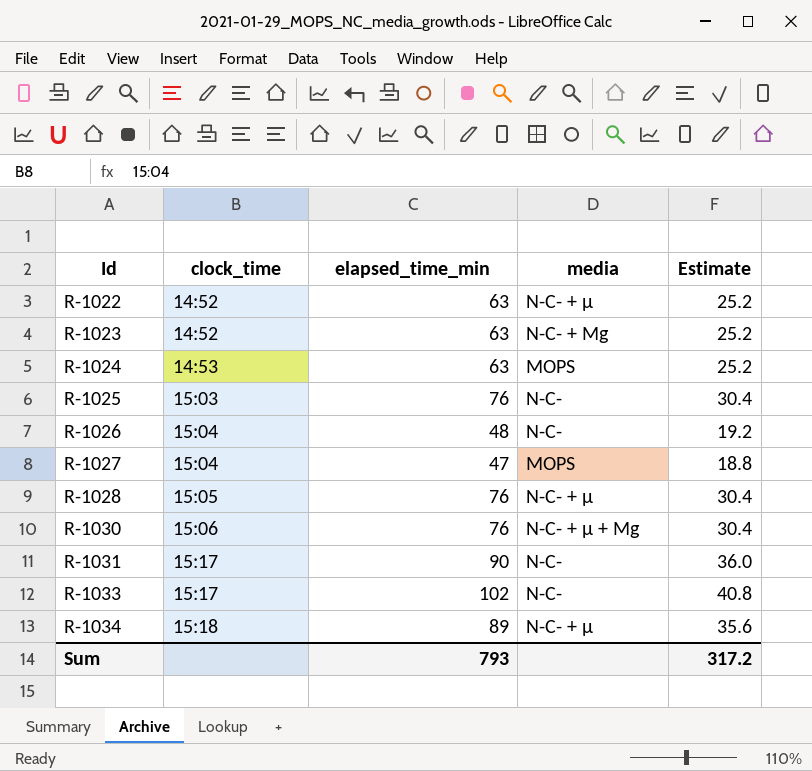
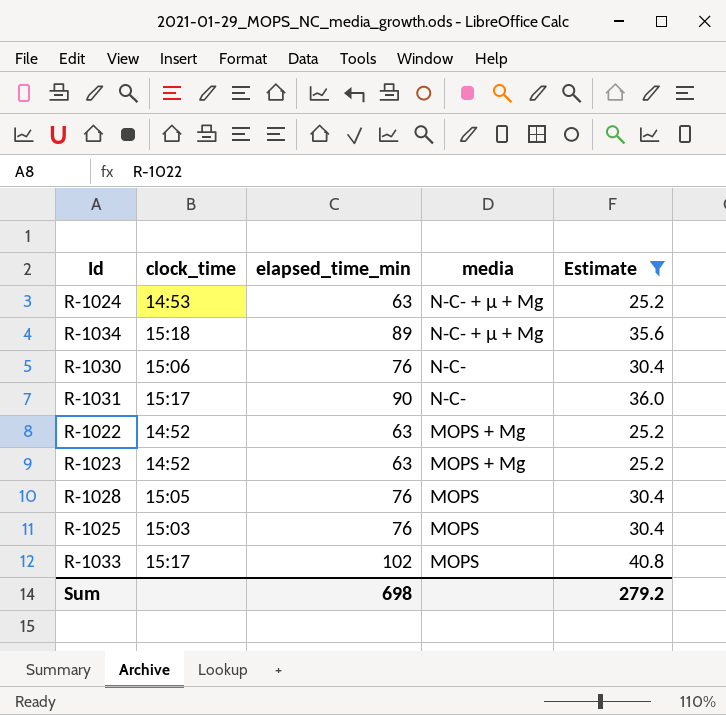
filter: none -> Estimate >= 25.2
row order: Id ascending -> media descending
R-1024 | media: MOPS -> N-C- + µ + Mg
R-1034 | media: N-C- + µ -> N-C- + µ + Mg
R-1030 | media: N-C- + µ + Mg -> N-C-
R-1022 | media: N-C- + µ -> MOPS + Mg
R-1023 | media: N-C- + Mg -> MOPS + Mg
R-1028 | media: N-C- + µ -> MOPS
R-1025 | media: N-C- -> MOPS
R-1033 | media: N-C- -> MOPS
Sum | elapsed_time_min: 793 -> 698
Sum | Estimate: 317.2 -> 279.2

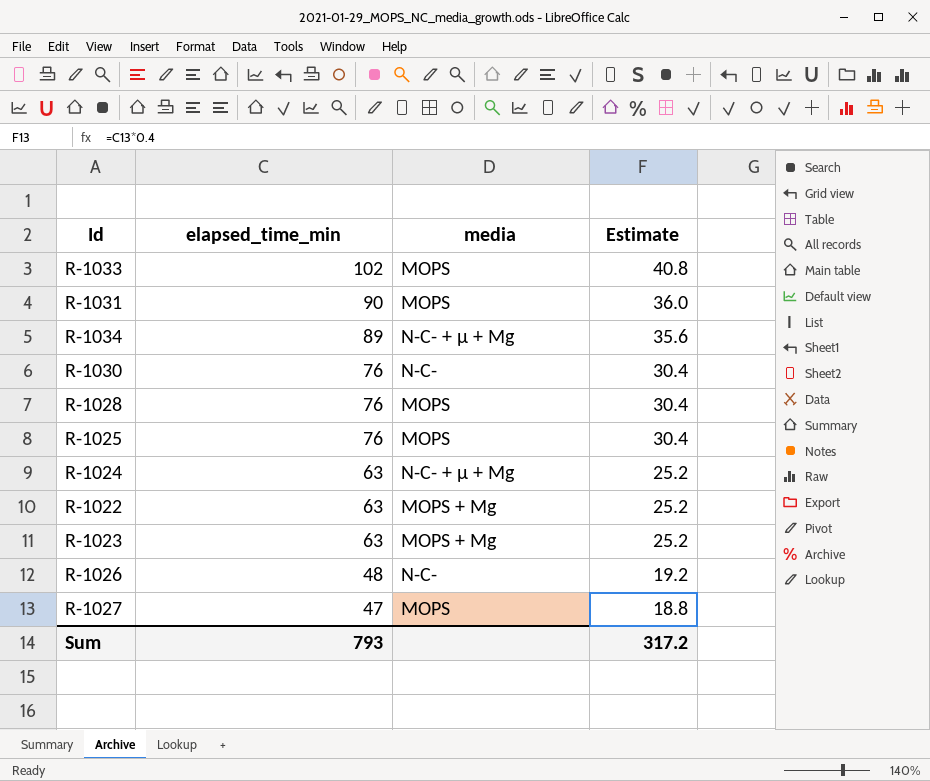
filter: Estimate >= 25.2 -> none
row order: media descending -> elapsed_time_min descending
column clock_time | position: 2 -> none
R-1031 | media: N-C- -> MOPS
Sum | elapsed_time_min: 698 -> 793
Sum | Estimate: 279.2 -> 317.2

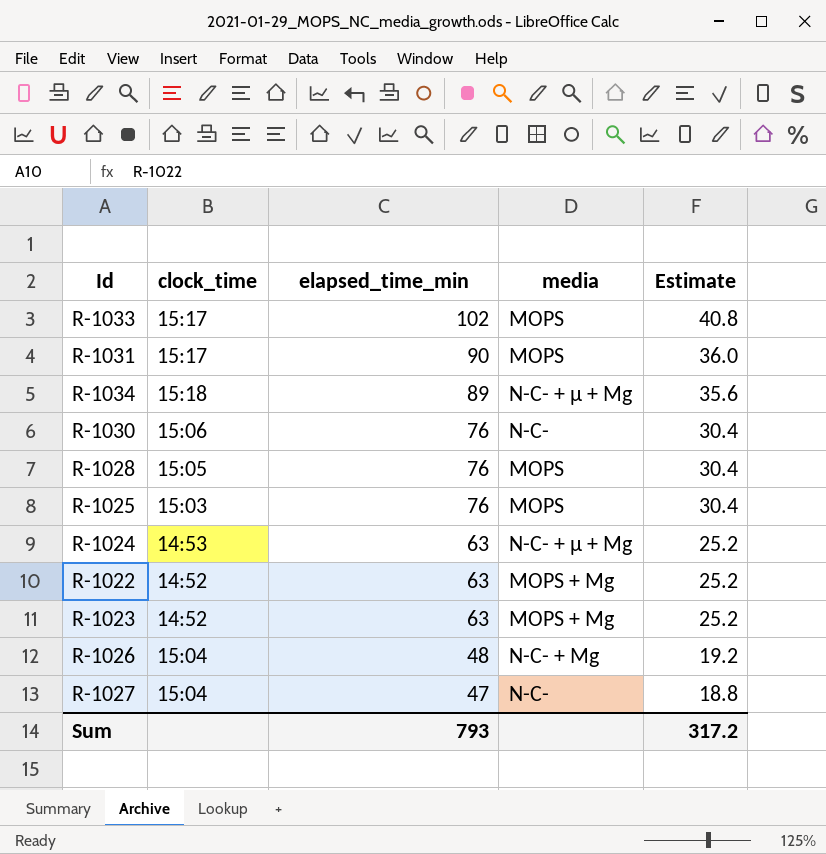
column clock_time | position: none -> 2
R-1026 | media: N-C- -> N-C- + Mg
R-1027 | media: MOPS -> N-C-

